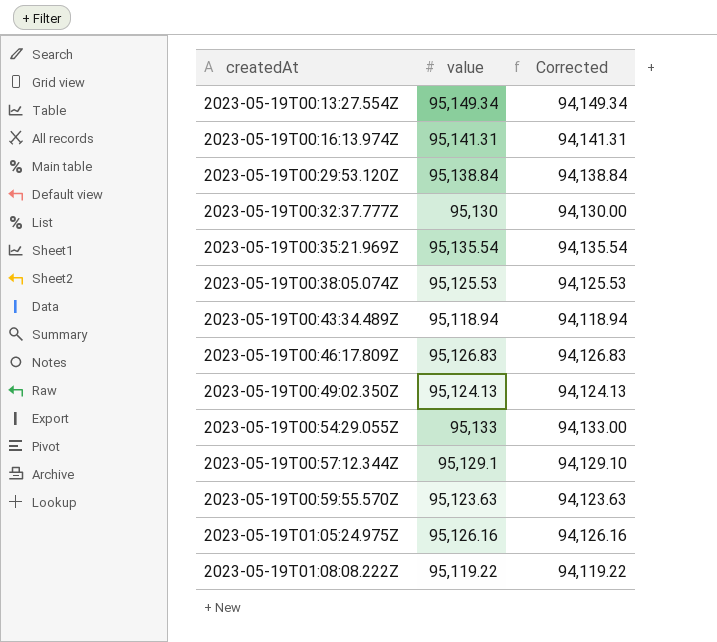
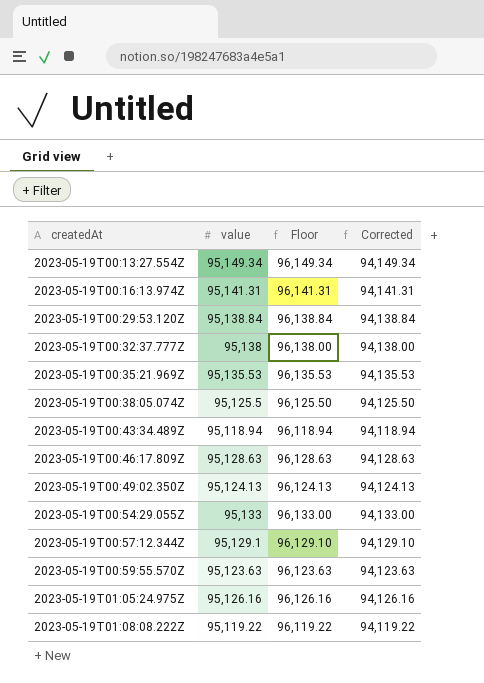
column Floor | formula: none -> [value] + 1000
2023-05-19T00:32:37.777Z | value: 95,130 -> 95,138
2023-05-19T00:32:37.777Z | Corrected: 94,130.00 -> 94,138.00
2023-05-19T00:35:21.969Z | value: 95,135.54 -> 95,135.53
2023-05-19T00:35:21.969Z | Corrected: 94,135.54 -> 94,135.53
2023-05-19T00:38:05.074Z | value: 95,125.53 -> 95,125.5
2023-05-19T00:38:05.074Z | Corrected: 94,125.53 -> 94,125.50
2023-05-19T00:46:17.809Z | value: 95,126.83 -> 95,128.63
2023-05-19T00:46:17.809Z | Corrected: 94,126.83 -> 94,128.63

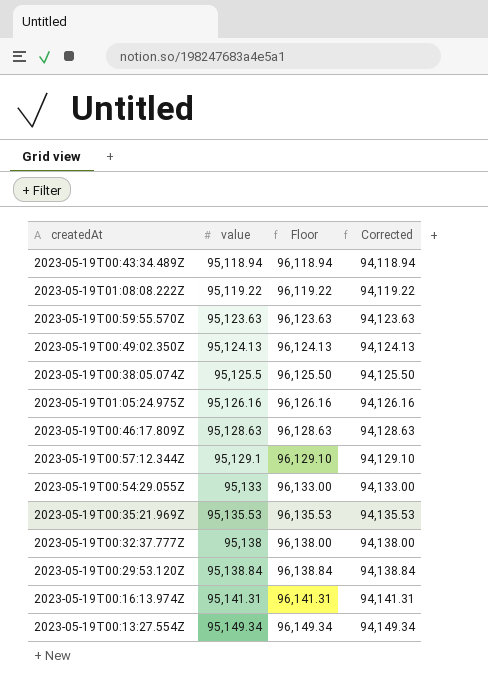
row order: createdAt ascending -> value ascending

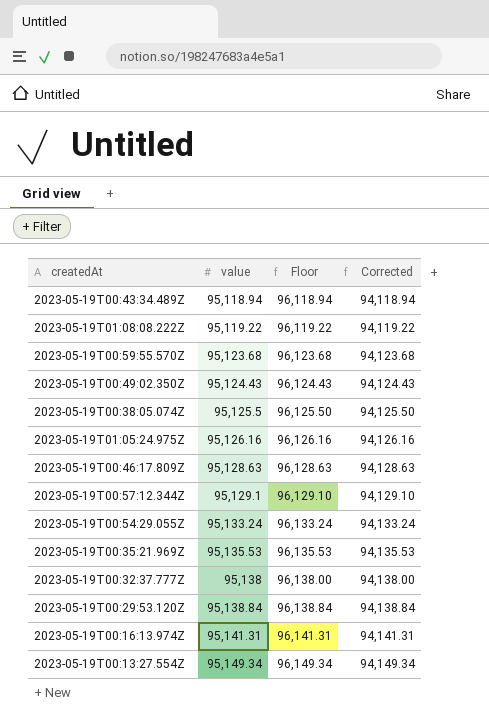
2023-05-19T00:59:55.570Z | value: 95,123.63 -> 95,123.68
2023-05-19T00:59:55.570Z | Floor: 96,123.63 -> 96,123.68
2023-05-19T00:59:55.570Z | Corrected: 94,123.63 -> 94,123.68
2023-05-19T00:49:02.350Z | value: 95,124.13 -> 95,124.43
2023-05-19T00:49:02.350Z | Floor: 96,124.13 -> 96,124.43
2023-05-19T00:49:02.350Z | Corrected: 94,124.13 -> 94,124.43
2023-05-19T00:54:29.055Z | value: 95,133 -> 95,133.24
2023-05-19T00:54:29.055Z | Floor: 96,133.00 -> 96,133.24
2023-05-19T00:54:29.055Z | Corrected: 94,133.00 -> 94,133.24

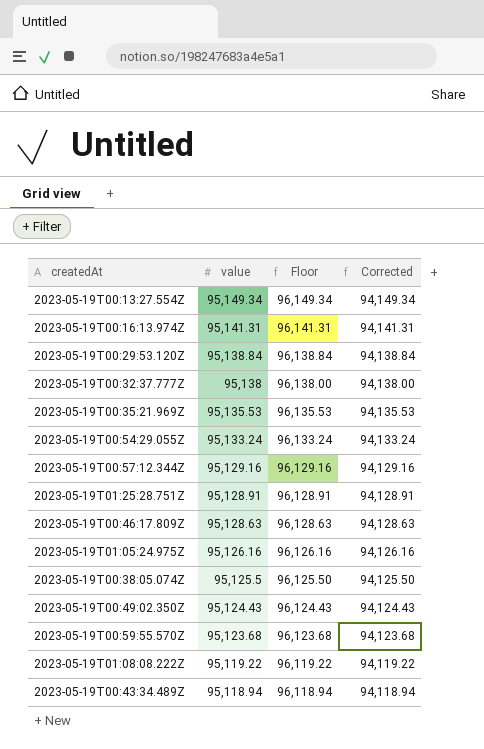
row order: value ascending -> value descending
2023-05-19T00:57:12.344Z | value: 95,129.1 -> 95,129.16
2023-05-19T00:57:12.344Z | Floor: 96,129.10 -> 96,129.16
2023-05-19T00:57:12.344Z | Corrected: 94,129.10 -> 94,129.16
row 2023-05-19T01:25:28.751Z: none -> 95,128.91 | 96,128.91 | 94,128.91

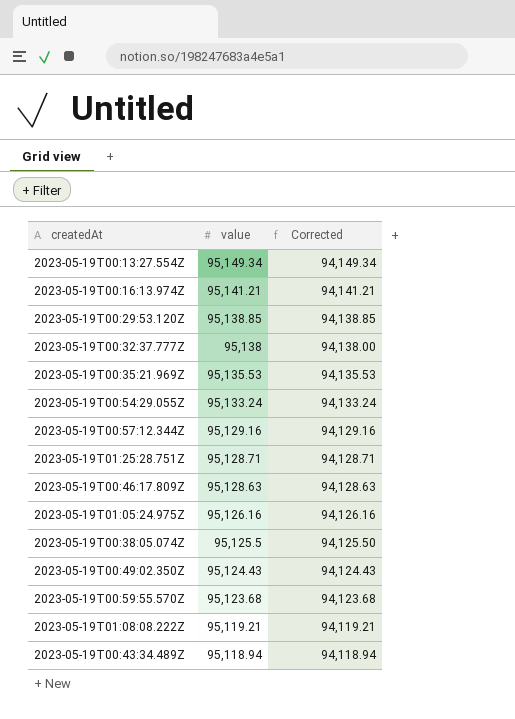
column Floor | formula: [value] + 1000 -> none
2023-05-19T00:16:13.974Z | value: 95,141.31 -> 95,141.21
2023-05-19T00:16:13.974Z | Corrected: 94,141.31 -> 94,141.21
2023-05-19T00:29:53.120Z | value: 95,138.84 -> 95,138.85
2023-05-19T00:29:53.120Z | Corrected: 94,138.84 -> 94,138.85
2023-05-19T01:25:28.751Z | value: 95,128.91 -> 95,128.71
2023-05-19T01:25:28.751Z | Corrected: 94,128.91 -> 94,128.71
2023-05-19T01:08:08.222Z | value: 95,119.22 -> 95,119.21
2023-05-19T01:08:08.222Z | Corrected: 94,119.22 -> 94,119.21

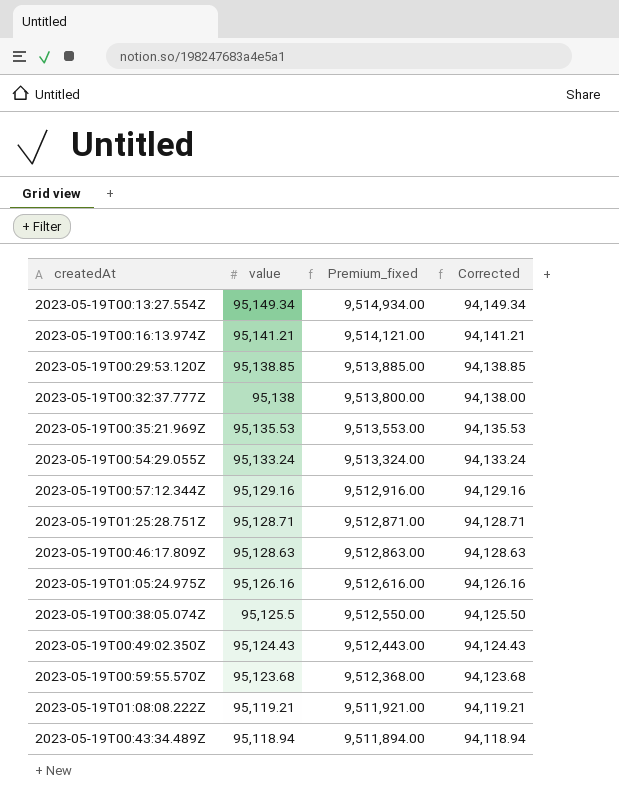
column Premium_fixed | formula: none -> [value] * 100

